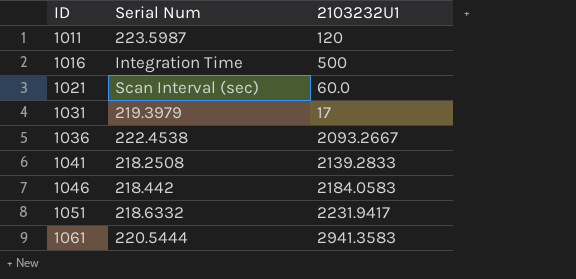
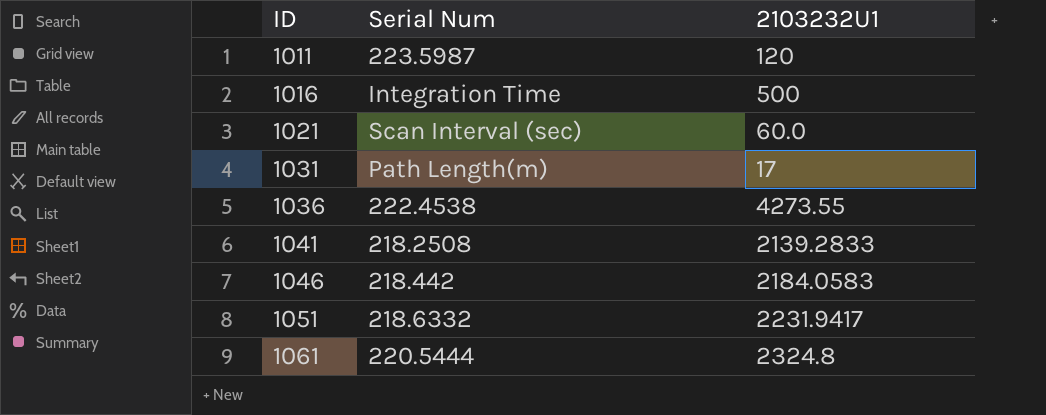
1031 | Serial Num: 219.3979 -> Path Length(m)
1036 | 2103232U1: 2093.2667 -> 4273.55
1061 | 2103232U1: 2941.3583 -> 2324.8

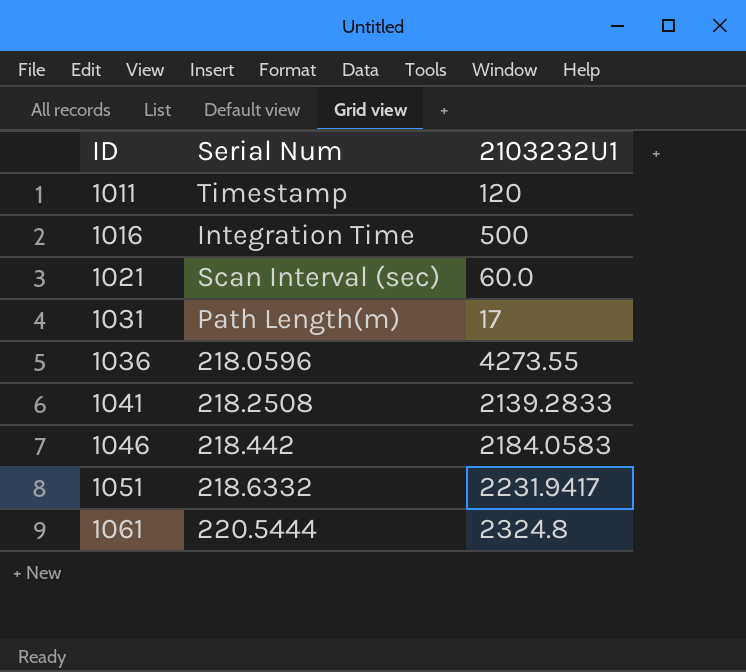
1011 | Serial Num: 223.5987 -> Timestamp
1036 | Serial Num: 222.4538 -> 218.0596

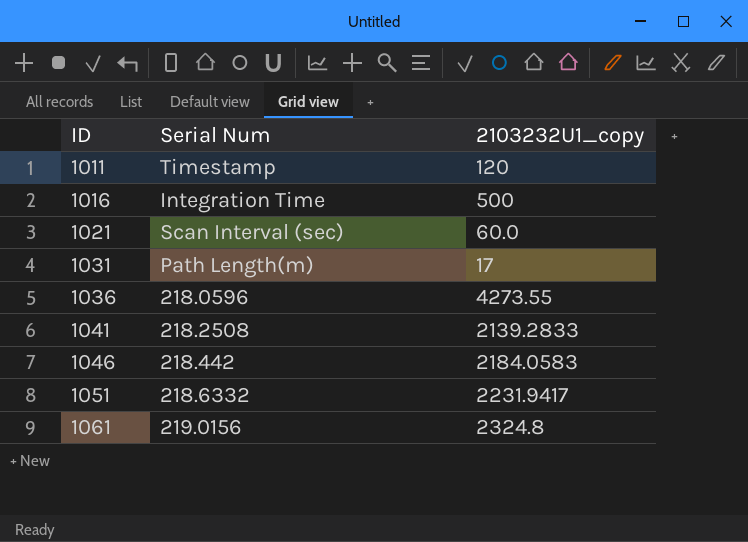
column name: 2103232U1 -> 2103232U1_copy
1061 | Serial Num: 220.5444 -> 219.0156

